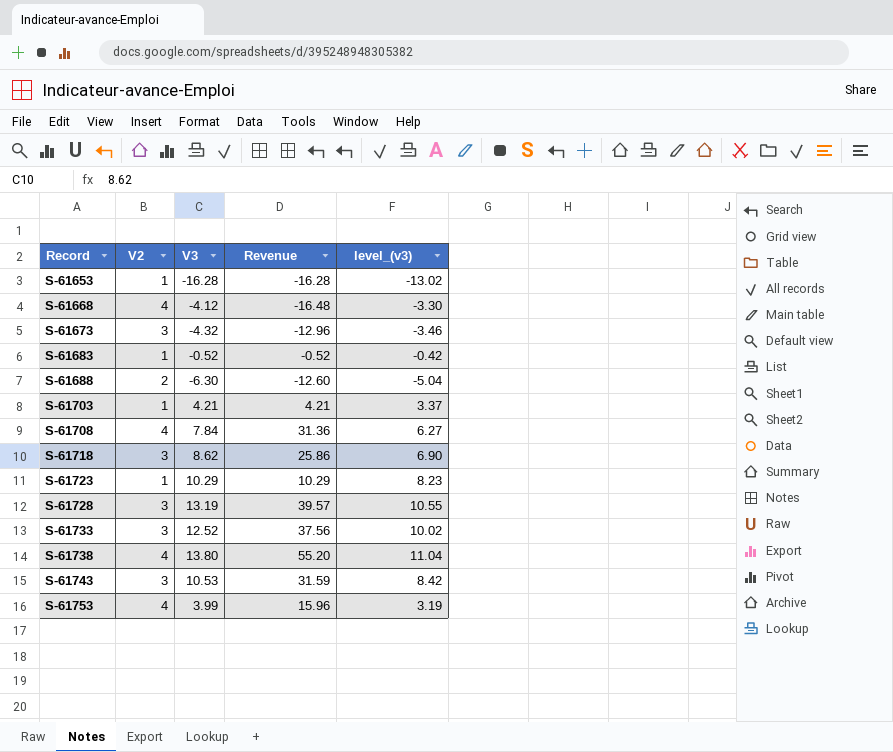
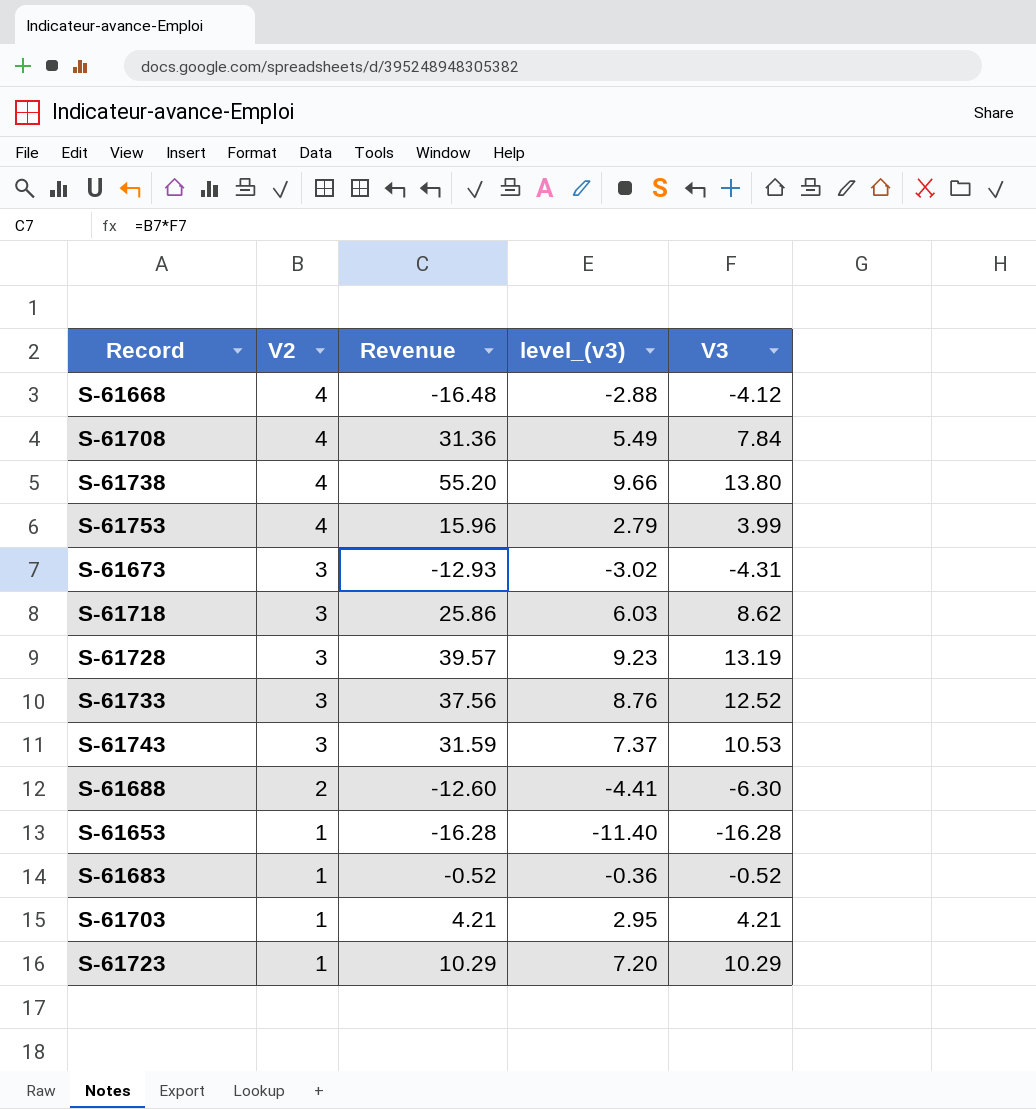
row order: Record ascending -> V2 descending
column level_(v3) | formula: [V3] * 0.8 -> [V3] * 0.7
column V3 | position: 3 -> 5
S-61673 | Revenue: -12.96 -> -12.93
S-61673 | V3: -4.32 -> -4.31

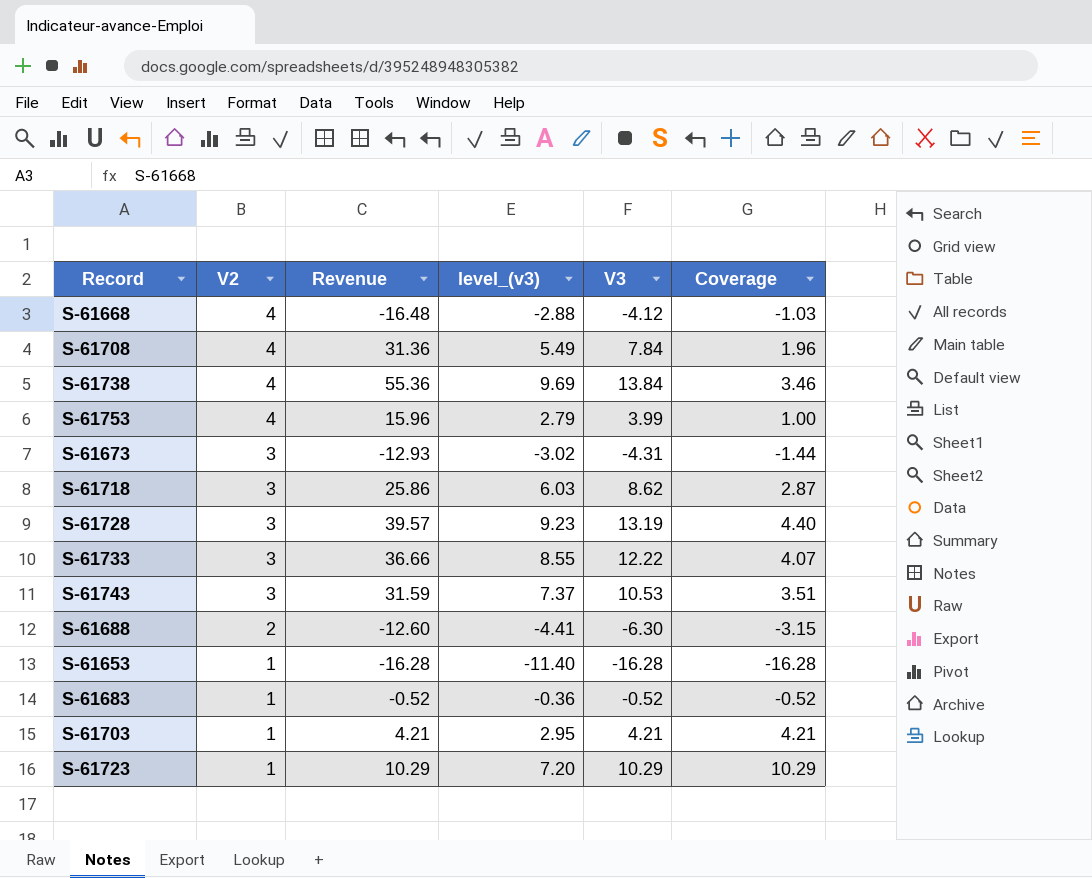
column Coverage | formula: none -> [V3] / [V2]
S-61738 | Revenue: 55.20 -> 55.36
S-61738 | level_(v3): 9.66 -> 9.69
S-61738 | V3: 13.80 -> 13.84
S-61733 | Revenue: 37.56 -> 36.66
S-61733 | level_(v3): 8.76 -> 8.55
S-61733 | V3: 12.52 -> 12.22

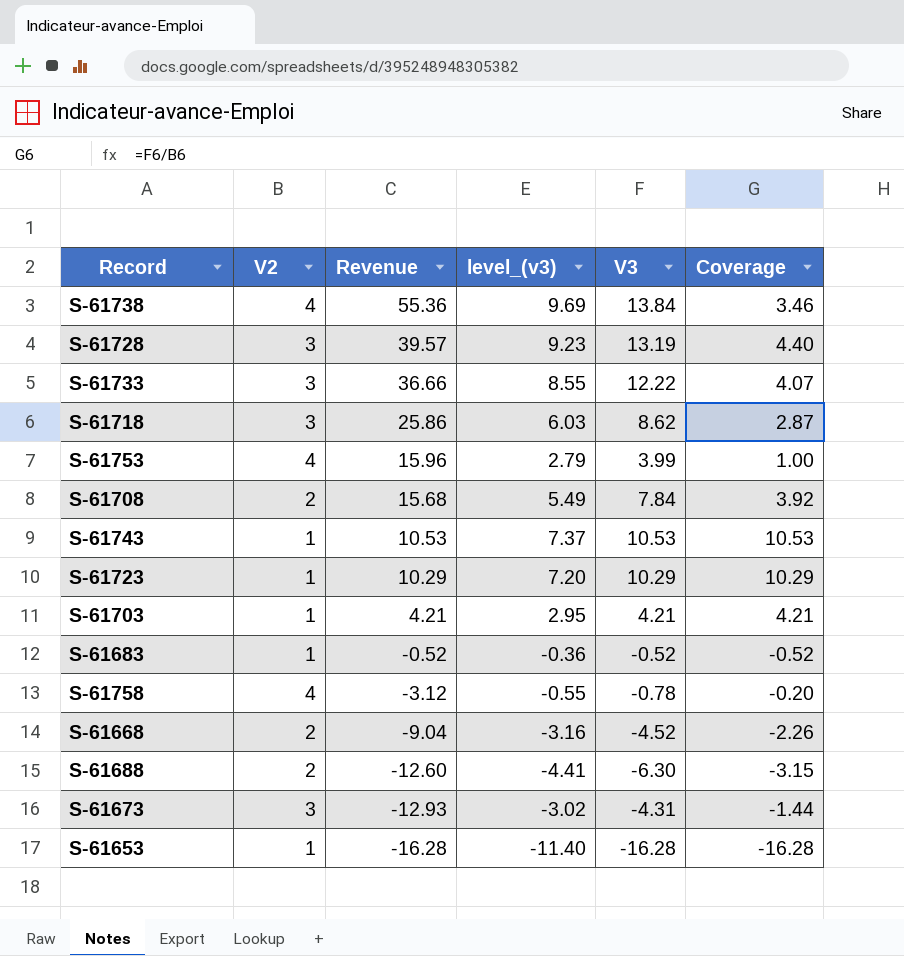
row order: V2 descending -> Revenue descending
S-61708 | V2: 4 -> 2
S-61708 | Revenue: 31.36 -> 15.68
S-61708 | Coverage: 1.96 -> 3.92
S-61743 | V2: 3 -> 1
S-61743 | Revenue: 31.59 -> 10.53
S-61743 | Coverage: 3.51 -> 10.53
row S-61758: none -> 4 | -3.12 | -0.55 | -0.78 | -0.20
S-61668 | V2: 4 -> 2
S-61668 | Revenue: -16.48 -> -9.04
S-61668 | level_(v3): -2.88 -> -3.16
S-61668 | V3: -4.12 -> -4.52
S-61668 | Coverage: -1.03 -> -2.26

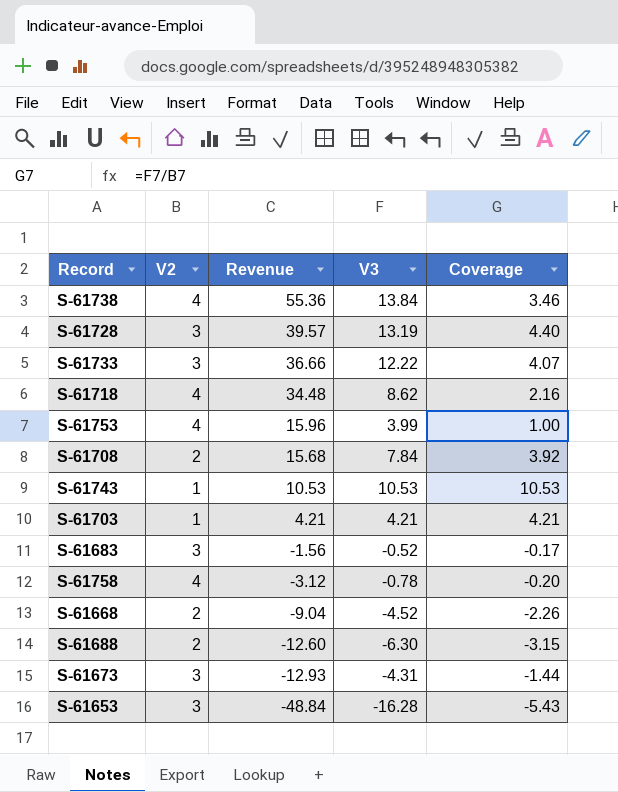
column level_(v3) | formula: [V3] * 0.7 -> none
row S-61723: 1 | 10.29 | 7.20 | 10.29 | 10.29 -> none
S-61718 | V2: 3 -> 4
S-61718 | Revenue: 25.86 -> 34.48
S-61718 | Coverage: 2.87 -> 2.16
S-61683 | V2: 1 -> 3
S-61683 | Revenue: -0.52 -> -1.56
S-61683 | Coverage: -0.52 -> -0.17
S-61653 | V2: 1 -> 3
S-61653 | Revenue: -16.28 -> -48.84
S-61653 | Coverage: -16.28 -> -5.43

